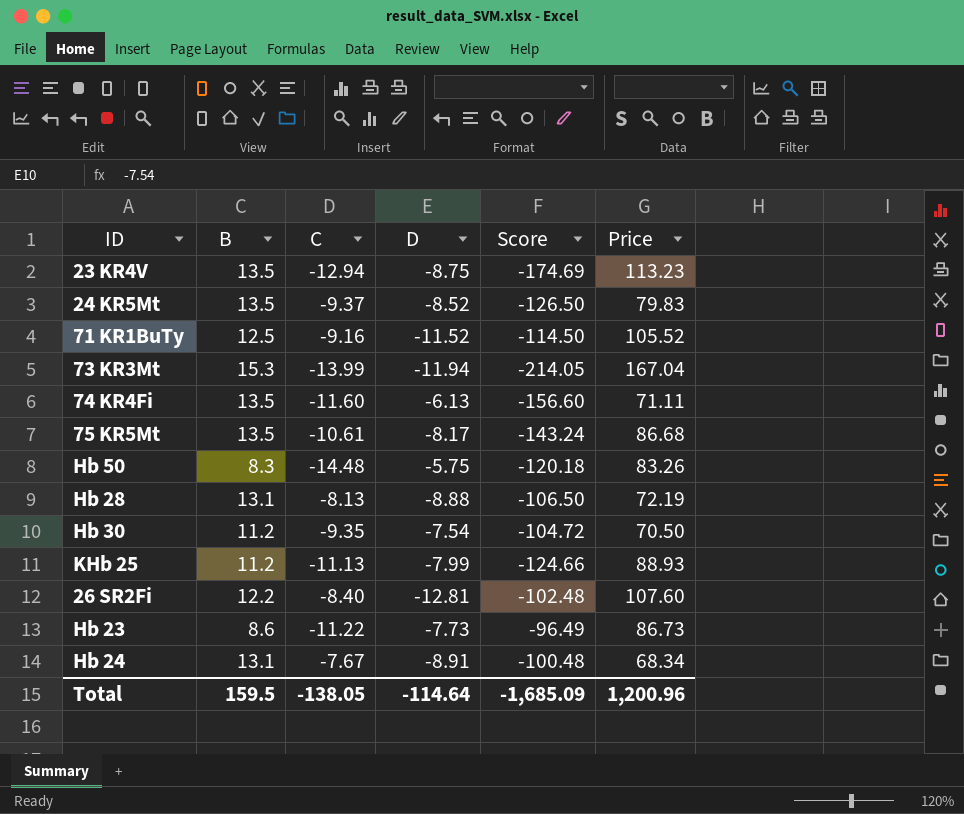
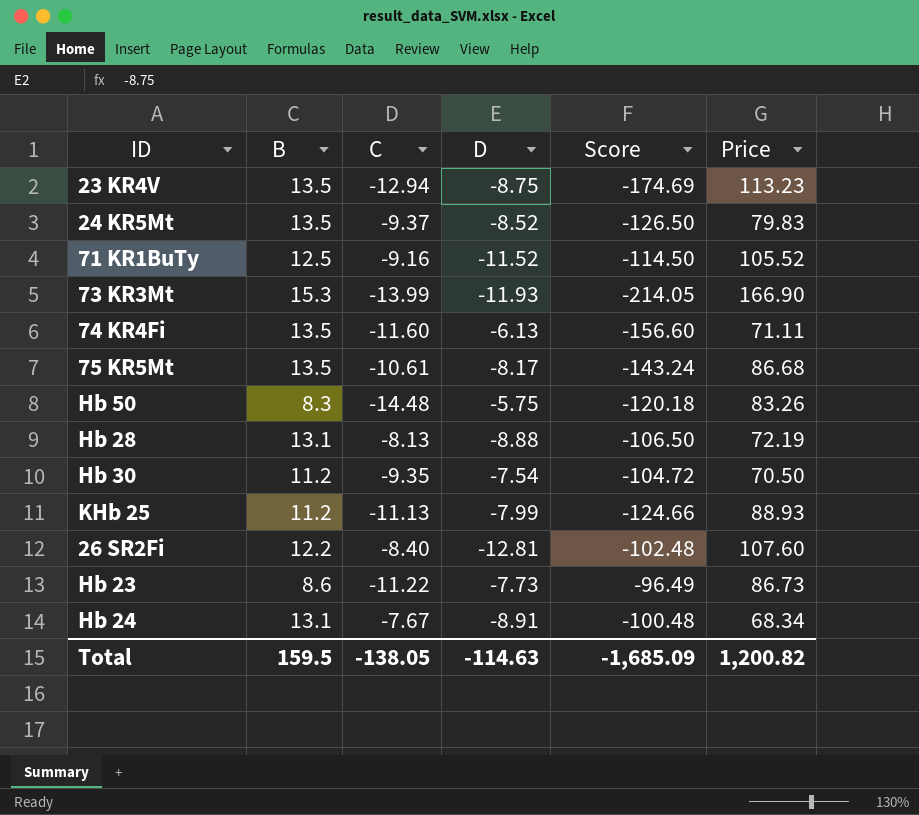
73 KR3Mt | D: -11.94 -> -11.93
73 KR3Mt | Price: 167.04 -> 166.90
Total | D: -114.64 -> -114.63
Total | Price: 1,200.96 -> 1,200.82

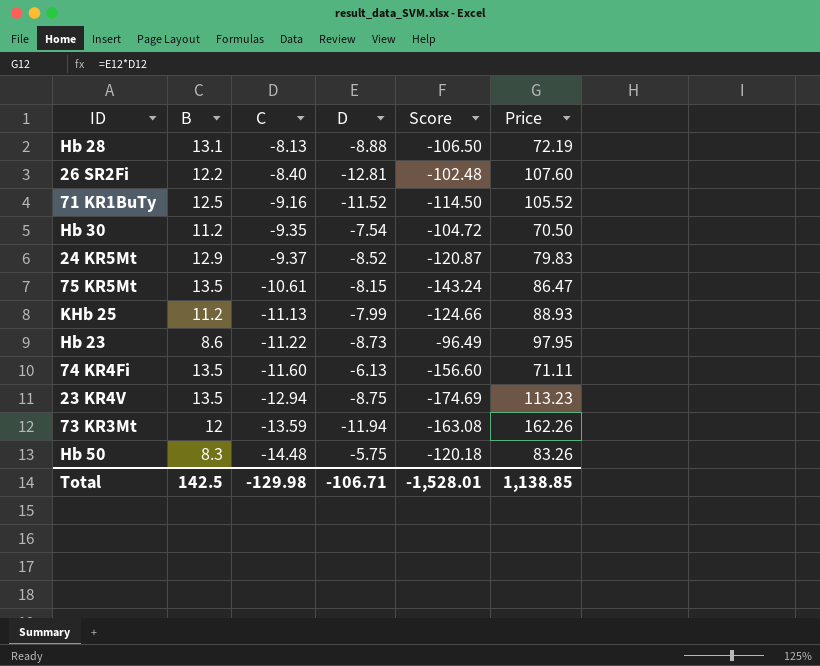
row order: none -> C descending
row Hb 24: 13.1 | -7.67 | -8.91 | -100.48 | 68.34 -> none
24 KR5Mt | B: 13.5 -> 12.9
24 KR5Mt | Score: -126.50 -> -120.87
75 KR5Mt | D: -8.17 -> -8.15
75 KR5Mt | Price: 86.68 -> 86.47
Hb 23 | D: -7.73 -> -8.73
Hb 23 | Price: 86.73 -> 97.95
73 KR3Mt | B: 15.3 -> 12
73 KR3Mt | C: -13.99 -> -13.59
73 KR3Mt | D: -11.93 -> -11.94
73 KR3Mt | Score: -214.05 -> -163.08
73 KR3Mt | Price: 166.90 -> 162.26
Total | B: 159.5 -> 142.5
Total | C: -138.05 -> -129.98
Total | D: -114.63 -> -106.71
Total | Score: -1,685.09 -> -1,528.01
Total | Price: 1,200.82 -> 1,138.85

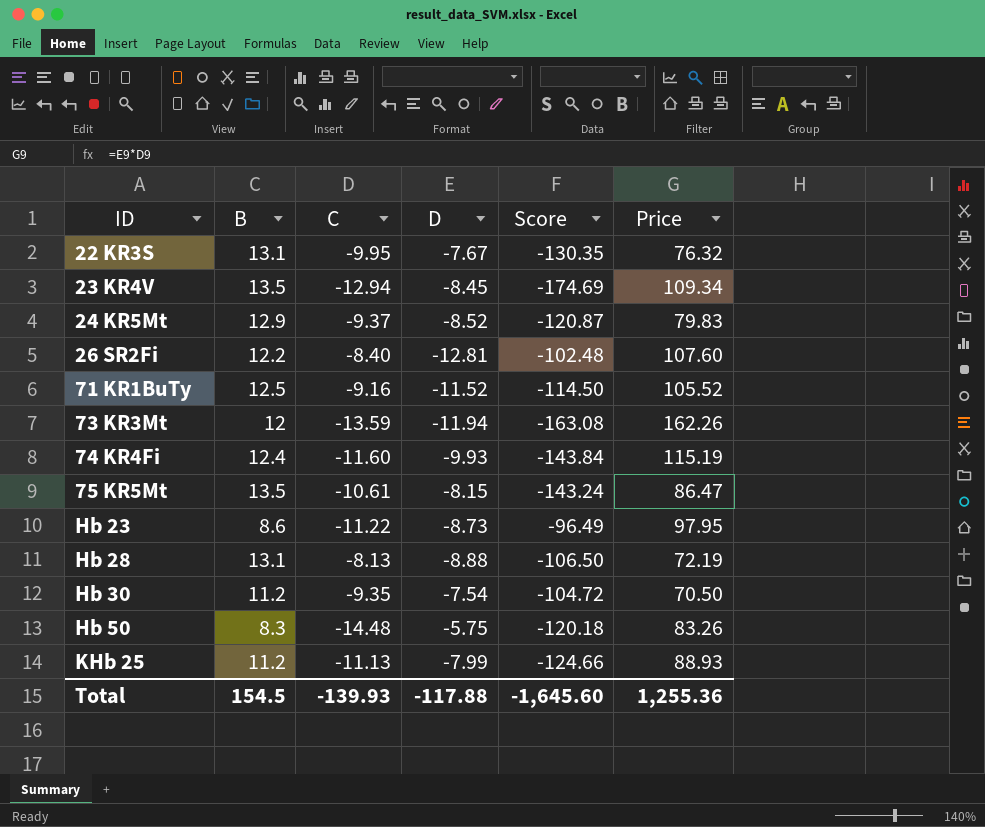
row order: C descending -> ID ascending
row 22 KR3S: none -> 13.1 | -9.95 | -7.67 | -130.35 | 76.32
23 KR4V | D: -8.75 -> -8.45
23 KR4V | Price: 113.23 -> 109.34
74 KR4Fi | B: 13.5 -> 12.4
74 KR4Fi | D: -6.13 -> -9.93
74 KR4Fi | Score: -156.60 -> -143.84
74 KR4Fi | Price: 71.11 -> 115.19
Total | B: 142.5 -> 154.5
Total | C: -129.98 -> -139.93
Total | D: -106.71 -> -117.88
Total | Score: -1,528.01 -> -1,645.60
Total | Price: 1,138.85 -> 1,255.36

